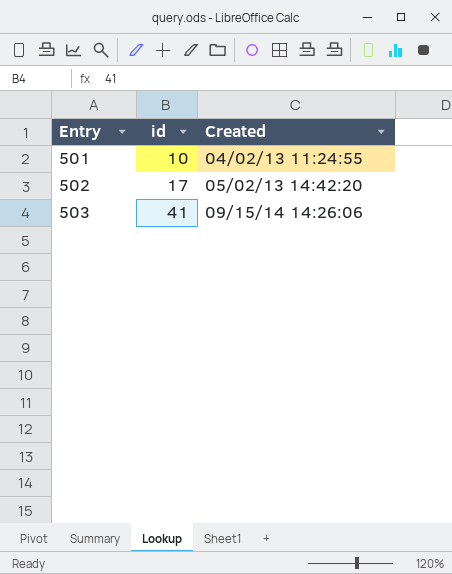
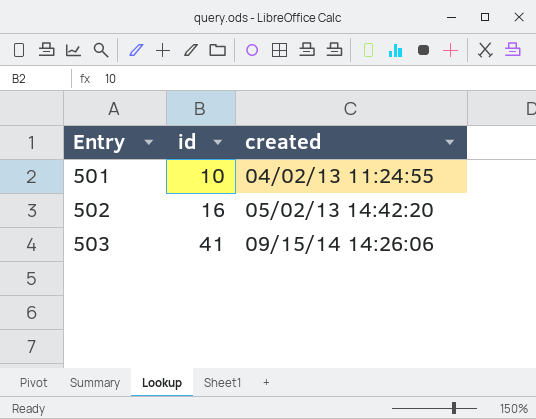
column name: Created -> created
502 | id: 17 -> 16

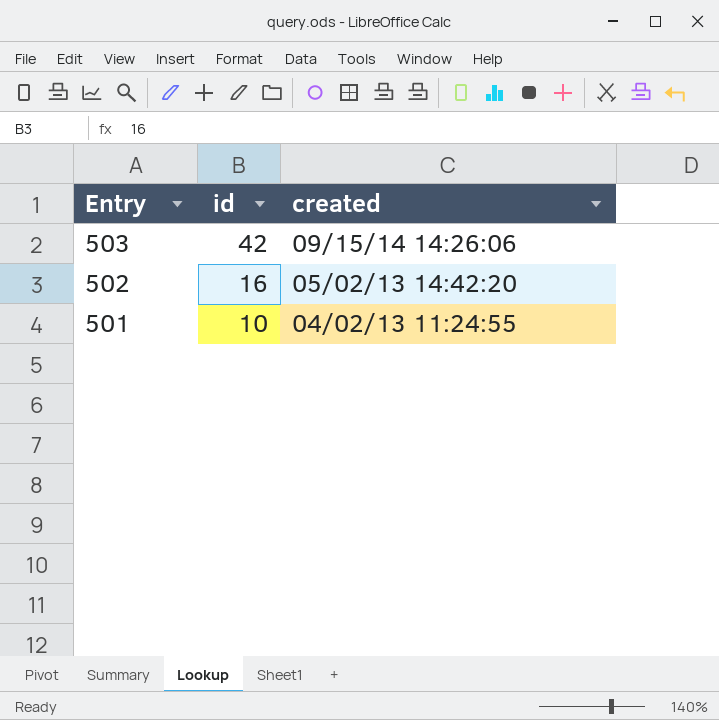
row order: Entry ascending -> Entry descending
503 | id: 41 -> 42

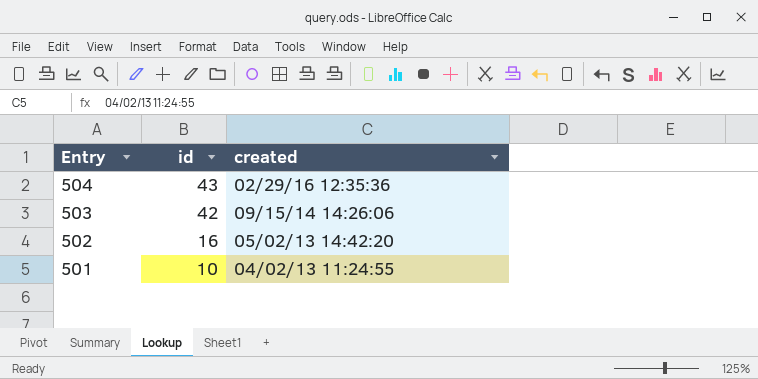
row 504: none -> 43 | 02/29/16 12:35:36

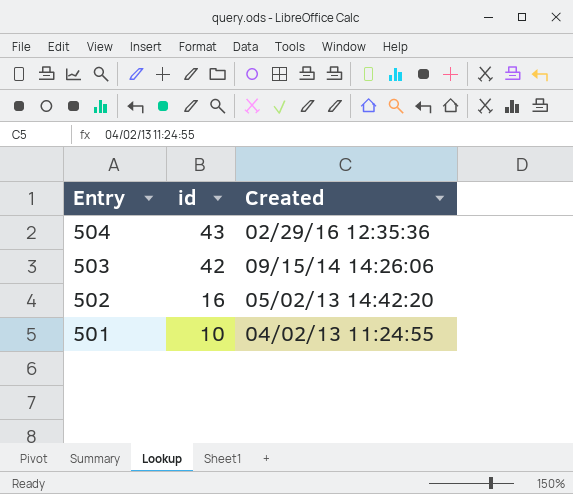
column name: created -> Created

